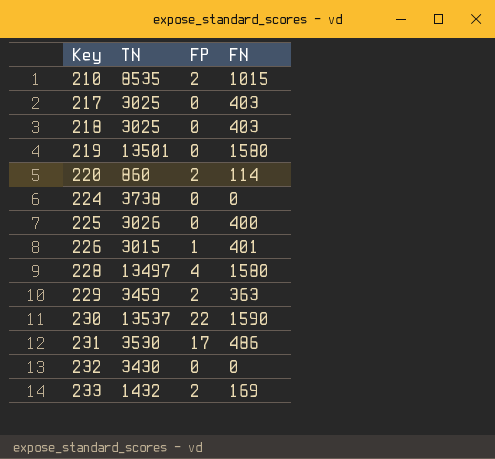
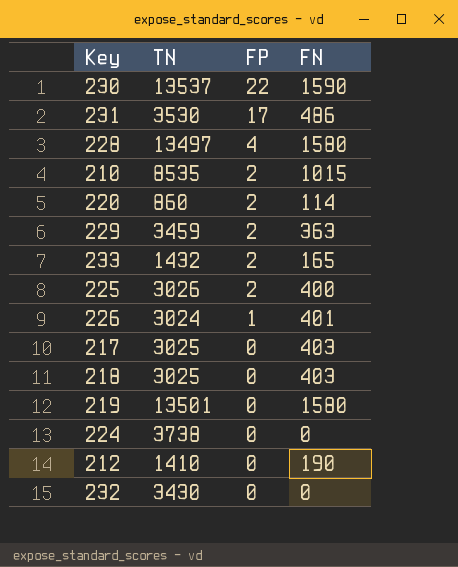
row order: Key ascending -> FP descending
233 | FN: 169 -> 165
225 | FP: 0 -> 2
226 | TN: 3015 -> 3024
row 212: none -> 1410 | 0 | 190

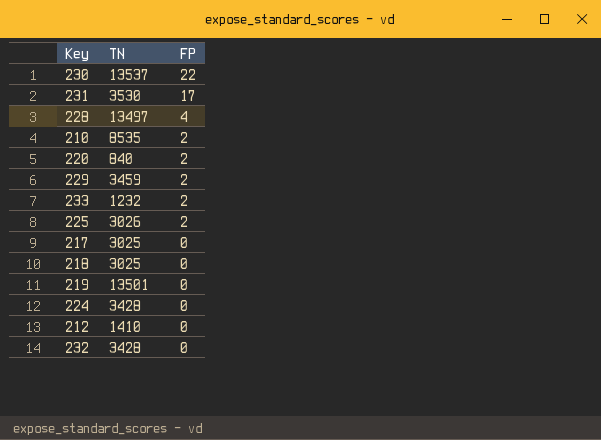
column FN | position: 4 -> none
row 226: 3024 | 1 | 401 -> none
220 | TN: 860 -> 840
233 | TN: 1432 -> 1232
224 | TN: 3738 -> 3428
232 | TN: 3430 -> 3428

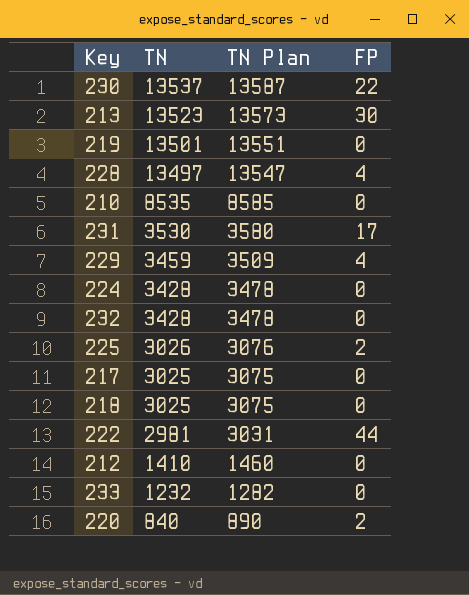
row order: FP descending -> TN descending
column TN Plan | formula: none -> [TN] + 50
row 213: none -> 13523 | 13573 | 30
210 | FP: 2 -> 0
229 | FP: 2 -> 4
row 222: none -> 2981 | 3031 | 44
233 | FP: 2 -> 0

